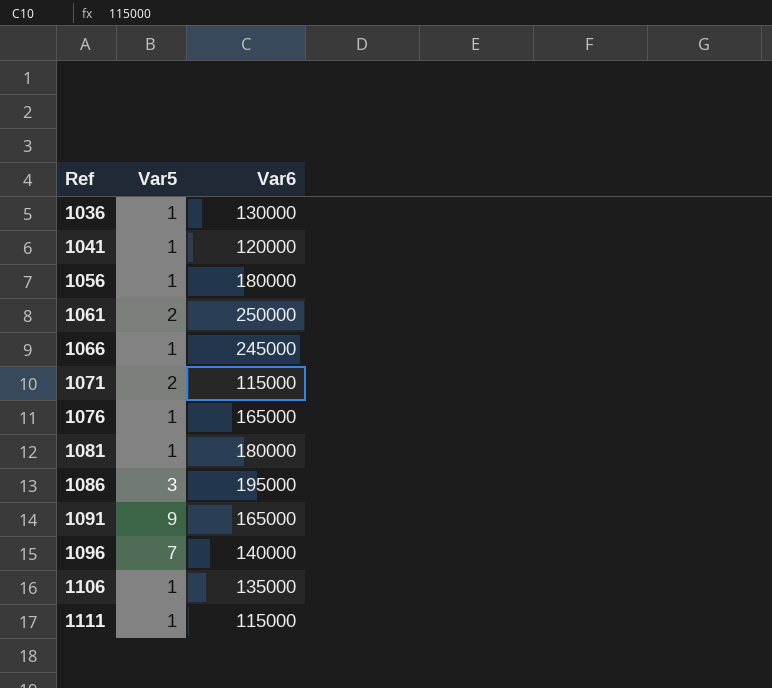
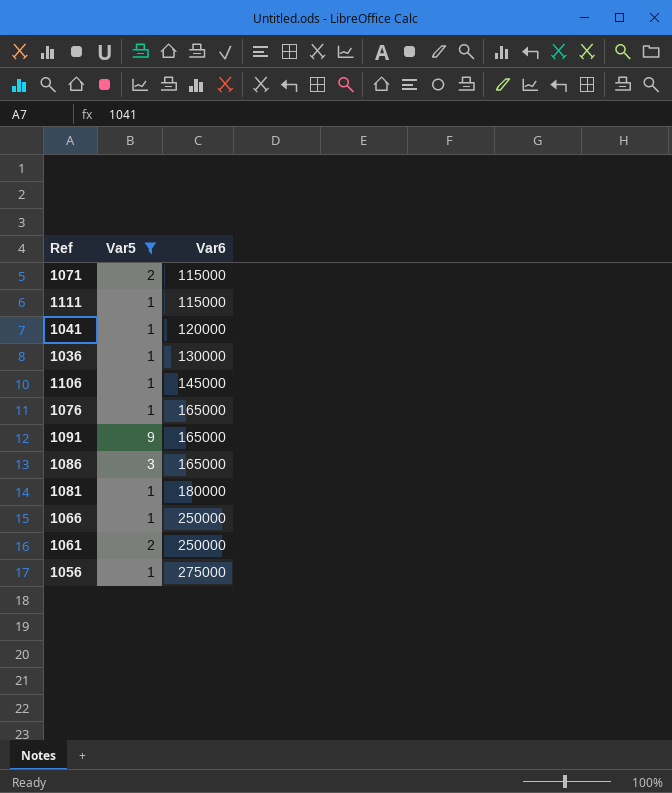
filter: none -> Var5 != 7
row order: Ref ascending -> Var6 ascending
1106 | Var6: 135000 -> 145000
1086 | Var6: 195000 -> 165000
1066 | Var6: 245000 -> 250000
1056 | Var6: 180000 -> 275000

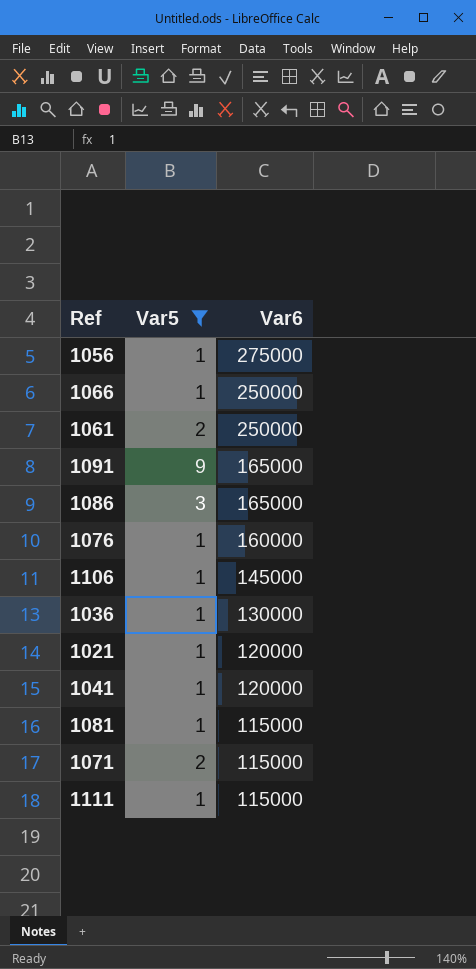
row order: Var6 ascending -> Var6 descending
1076 | Var6: 165000 -> 160000
row 1021: none -> 1 | 120000
1081 | Var6: 180000 -> 115000

